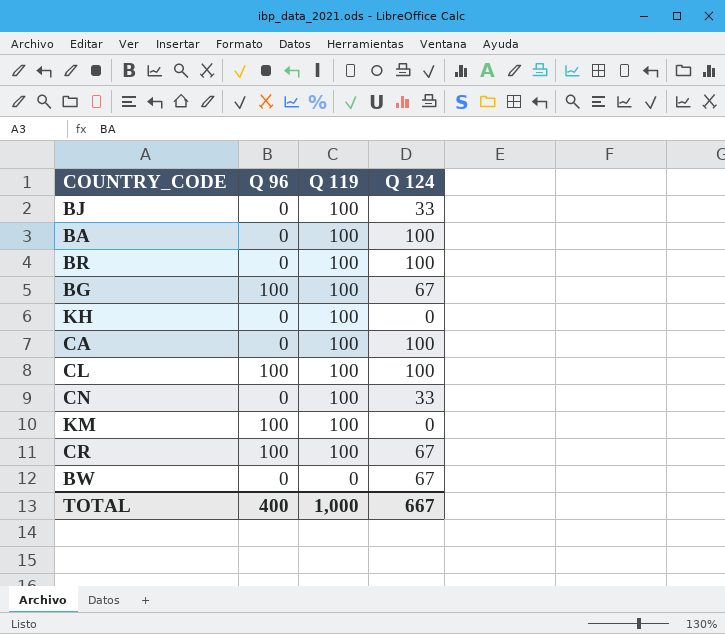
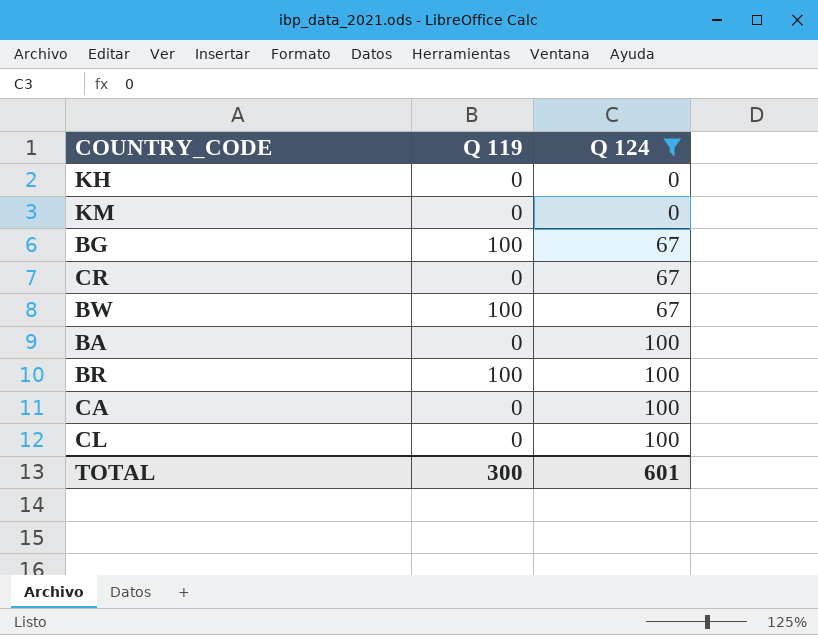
filter: none -> Q 124 != 33
row order: Q 119 descending -> Q 124 ascending
column Q 96 | position: 2 -> none
KH | Q 119: 100 -> 0
KM | Q 119: 100 -> 0
CR | Q 119: 100 -> 0
BW | Q 119: 0 -> 100
BA | Q 119: 100 -> 0
CA | Q 119: 100 -> 0
CL | Q 119: 100 -> 0
TOTAL | Q 119: 1,000 -> 300
TOTAL | Q 124: 667 -> 601

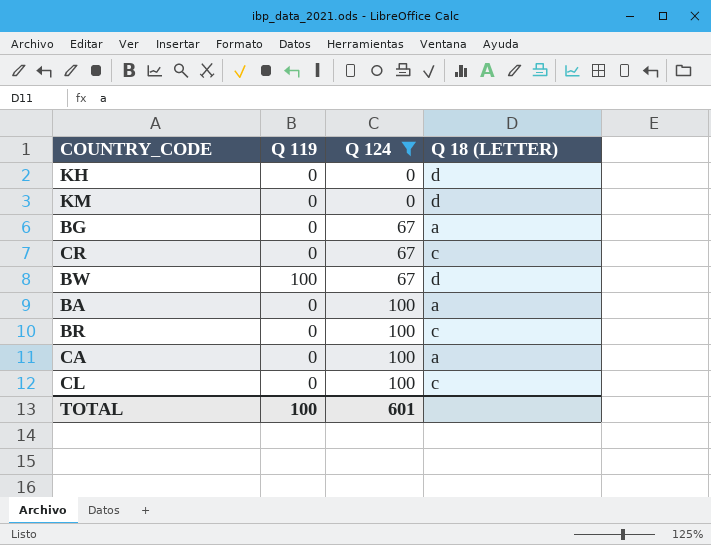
column Q 18 (LETTER) | position: none -> 4
BG | Q 119: 100 -> 0
BR | Q 119: 100 -> 0
TOTAL | Q 119: 300 -> 100

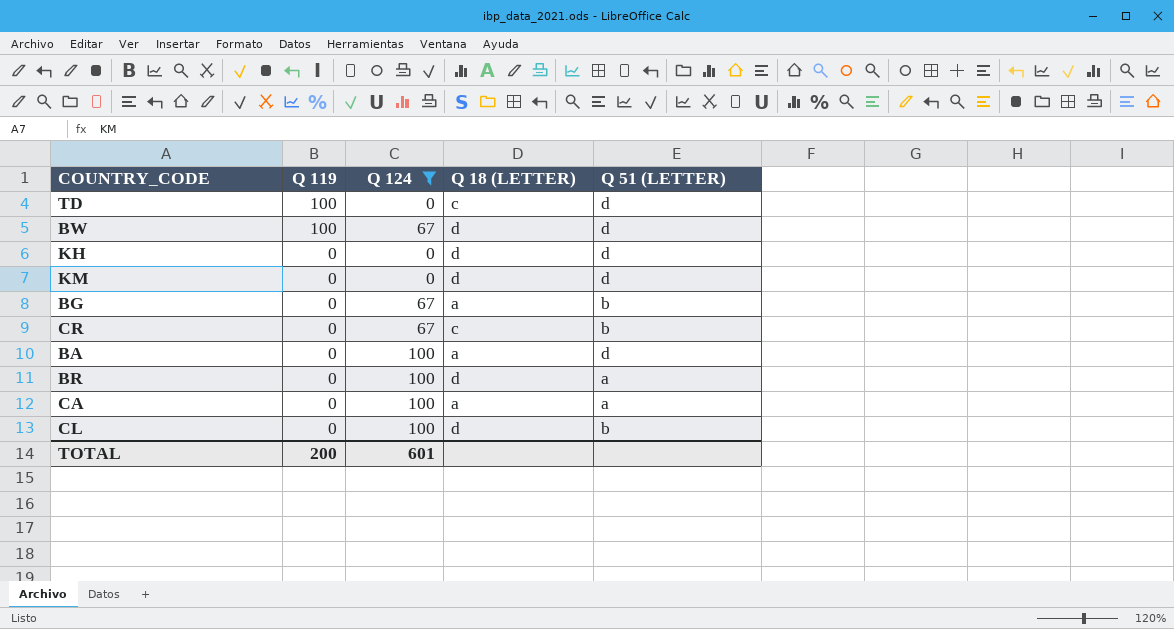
row order: Q 124 ascending -> Q 119 descending
column Q 51 (LETTER) | position: none -> 5
row TD: none -> 100 | 0 | c | d
BR | Q 18 (LETTER): c -> d
CL | Q 18 (LETTER): c -> d
TOTAL | Q 119: 100 -> 200

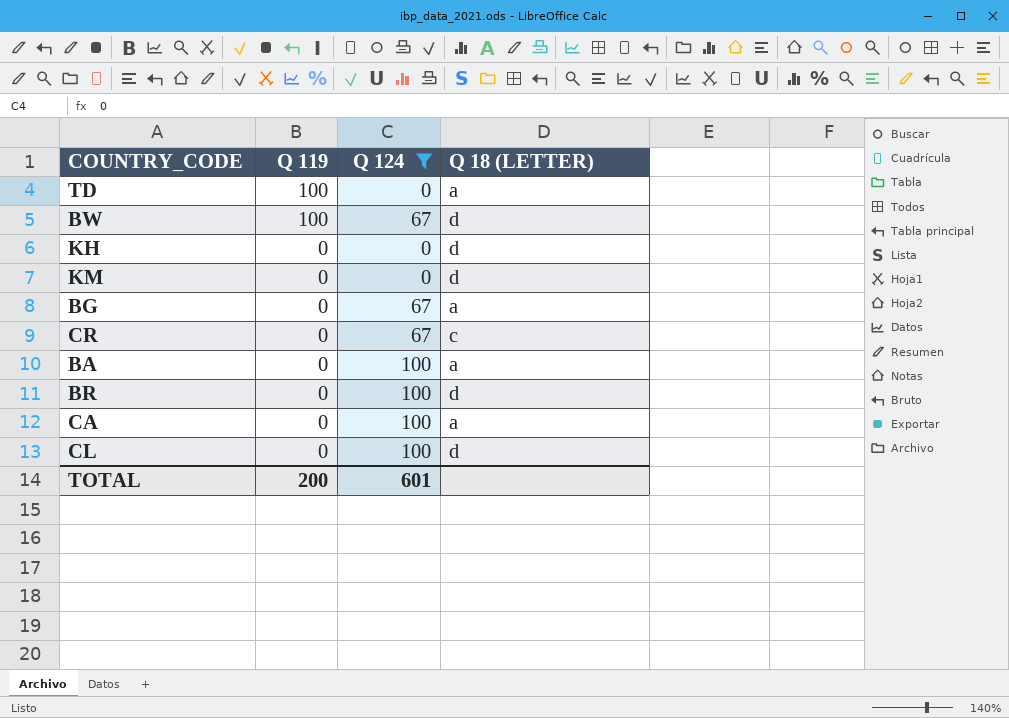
column Q 51 (LETTER) | position: 5 -> none
TD | Q 18 (LETTER): c -> a

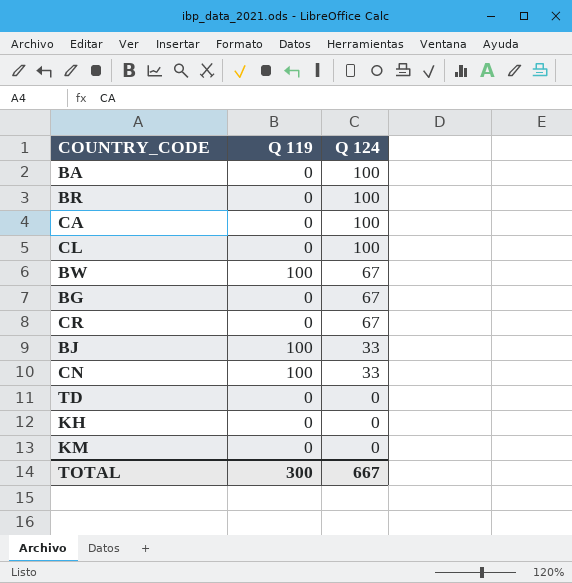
filter: Q 124 != 33 -> none
row order: Q 119 descending -> Q 124 descending
column Q 18 (LETTER) | position: 4 -> none
TD | Q 119: 100 -> 0
TOTAL | Q 119: 200 -> 300
TOTAL | Q 124: 601 -> 667

